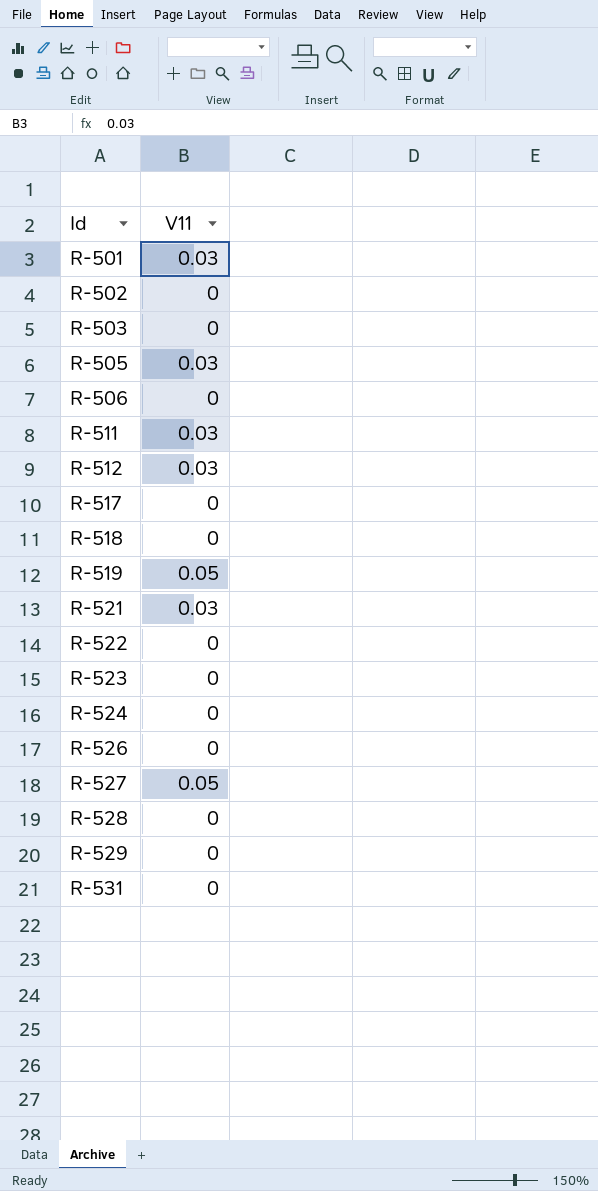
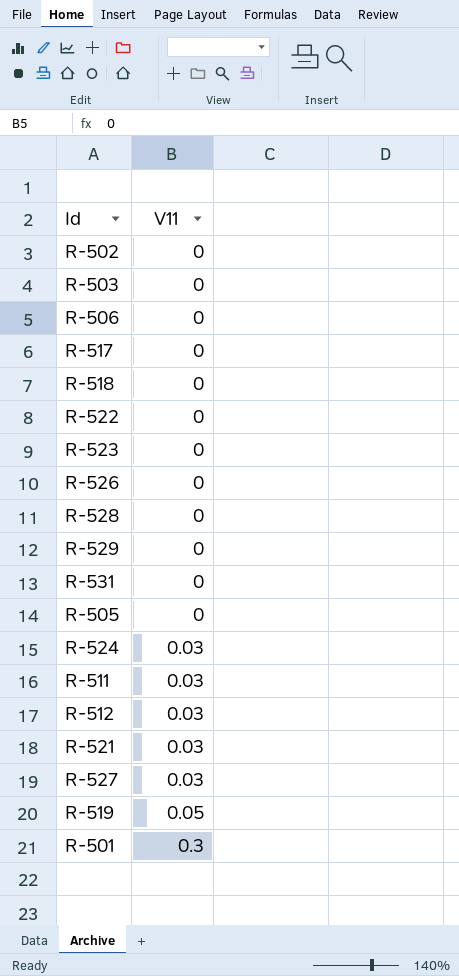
row order: Id ascending -> V11 ascending
R-505 | V11: 0.03 -> 0
R-524 | V11: 0 -> 0.03
R-527 | V11: 0.05 -> 0.03
R-501 | V11: 0.03 -> 0.3

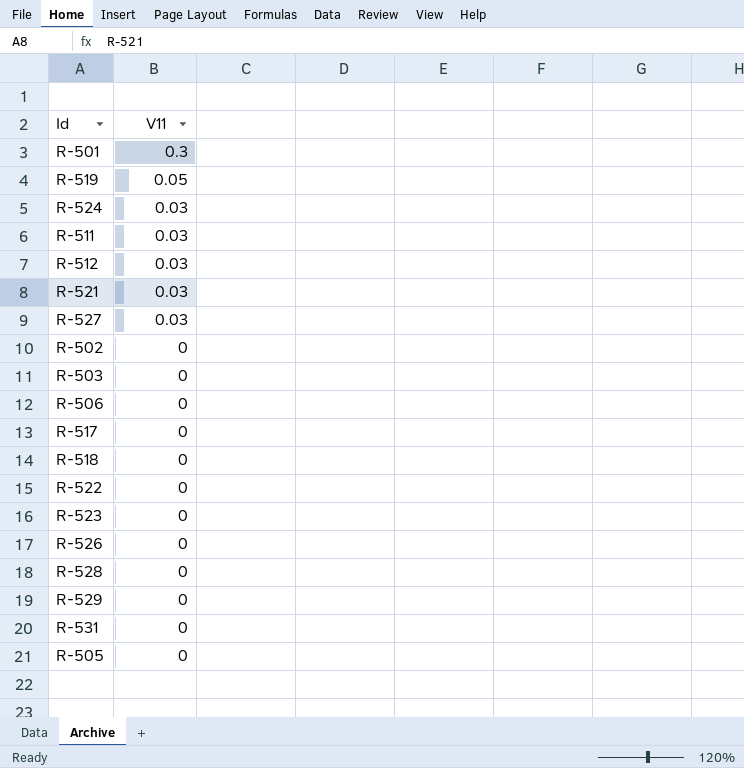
row order: V11 ascending -> V11 descending

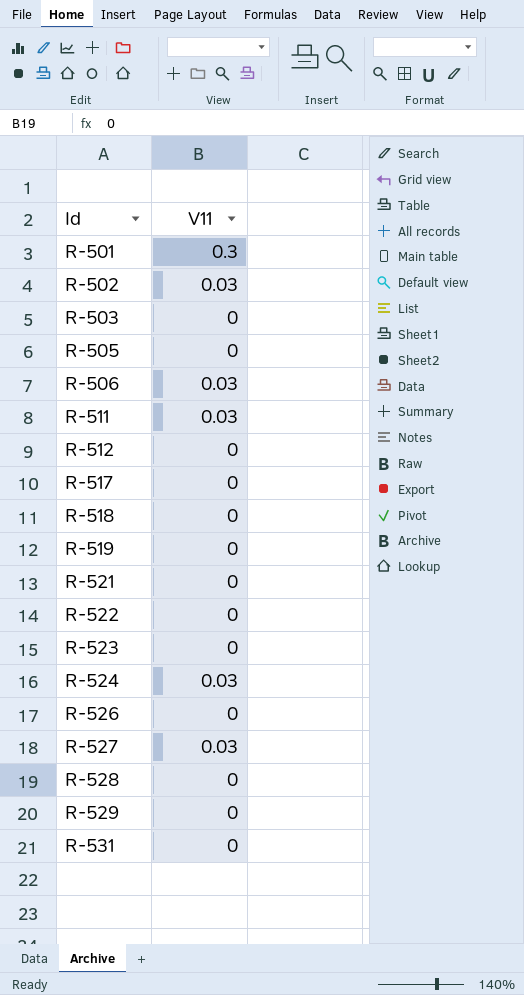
row order: V11 descending -> Id ascending
R-502 | V11: 0 -> 0.03
R-506 | V11: 0 -> 0.03
R-512 | V11: 0.03 -> 0
R-519 | V11: 0.05 -> 0
R-521 | V11: 0.03 -> 0

